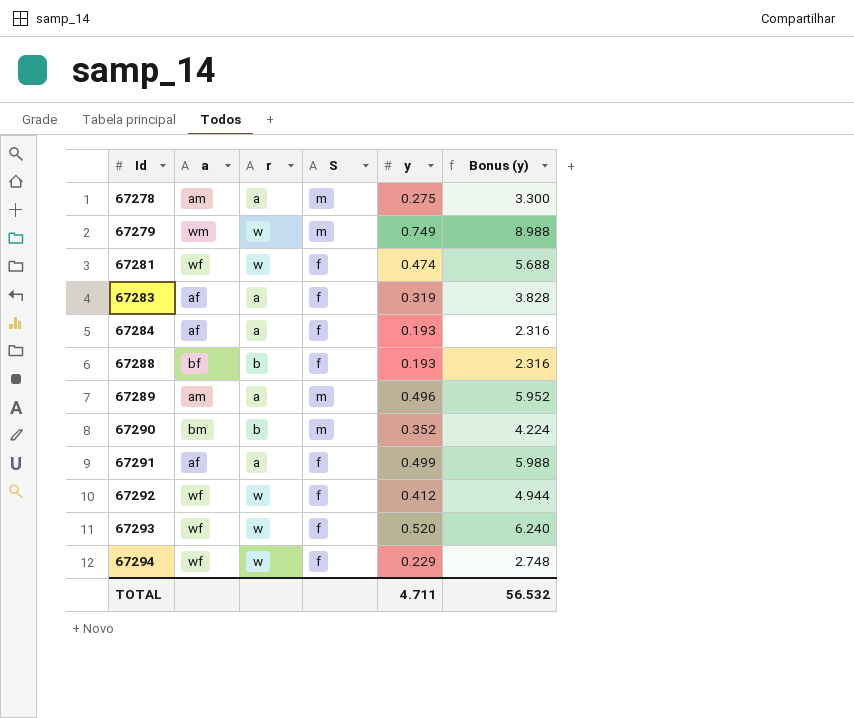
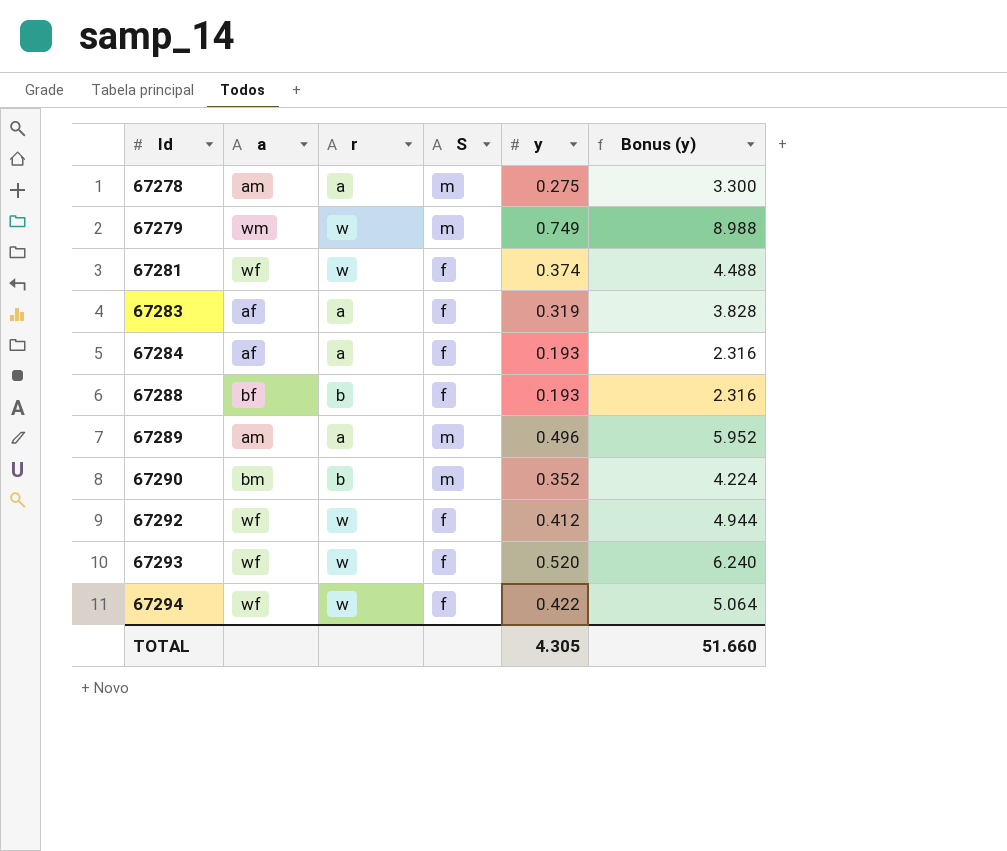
row 67291: af | a | f | 0.499 | 5.988 -> none
67281 | y: 0.474 -> 0.374
67281 | Bonus (y): 5.688 -> 4.488
67294 | y: 0.229 -> 0.422
67294 | Bonus (y): 2.748 -> 5.064
TOTAL | y: 4.711 -> 4.305
TOTAL | Bonus (y): 56.532 -> 51.660

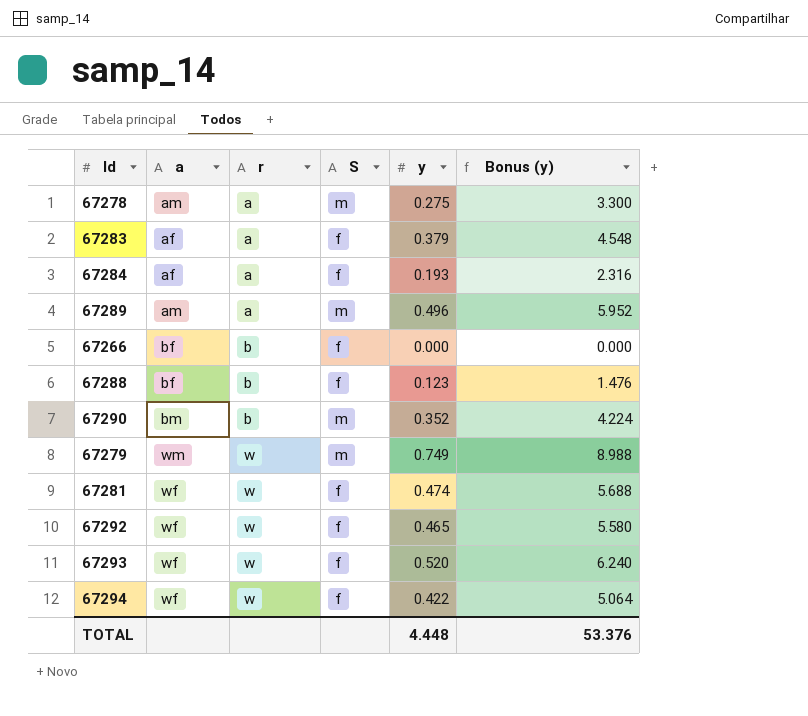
row order: Id ascending -> r ascending
67283 | y: 0.319 -> 0.379
67283 | Bonus (y): 3.828 -> 4.548
row 67266: none -> bf | b | f | 0.000 | 0.000
67288 | y: 0.193 -> 0.123
67288 | Bonus (y): 2.316 -> 1.476
67281 | y: 0.374 -> 0.474
67281 | Bonus (y): 4.488 -> 5.688
67292 | y: 0.412 -> 0.465
67292 | Bonus (y): 4.944 -> 5.580
TOTAL | y: 4.305 -> 4.448
TOTAL | Bonus (y): 51.660 -> 53.376

